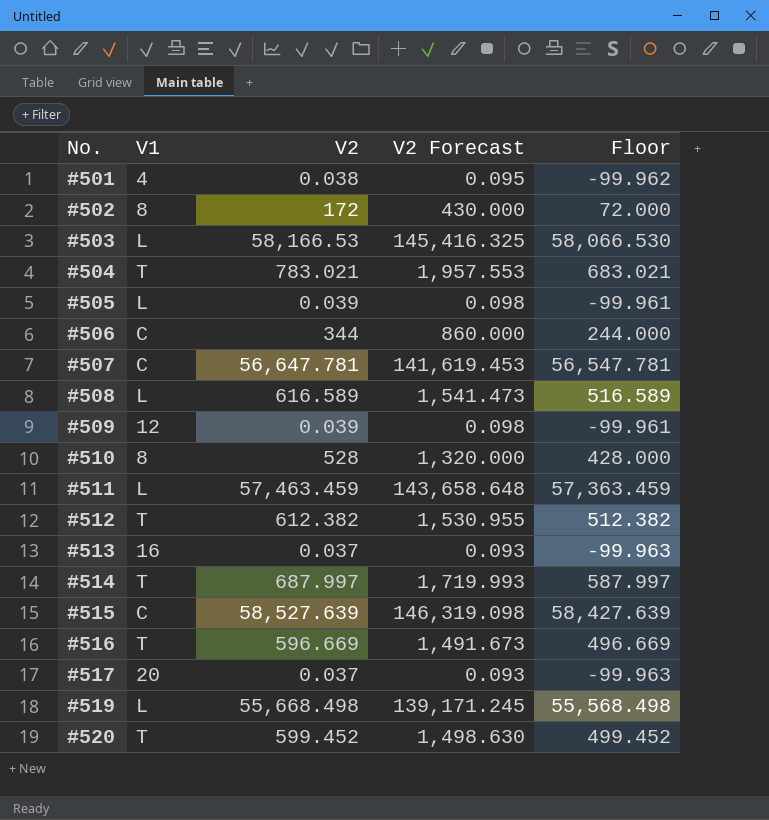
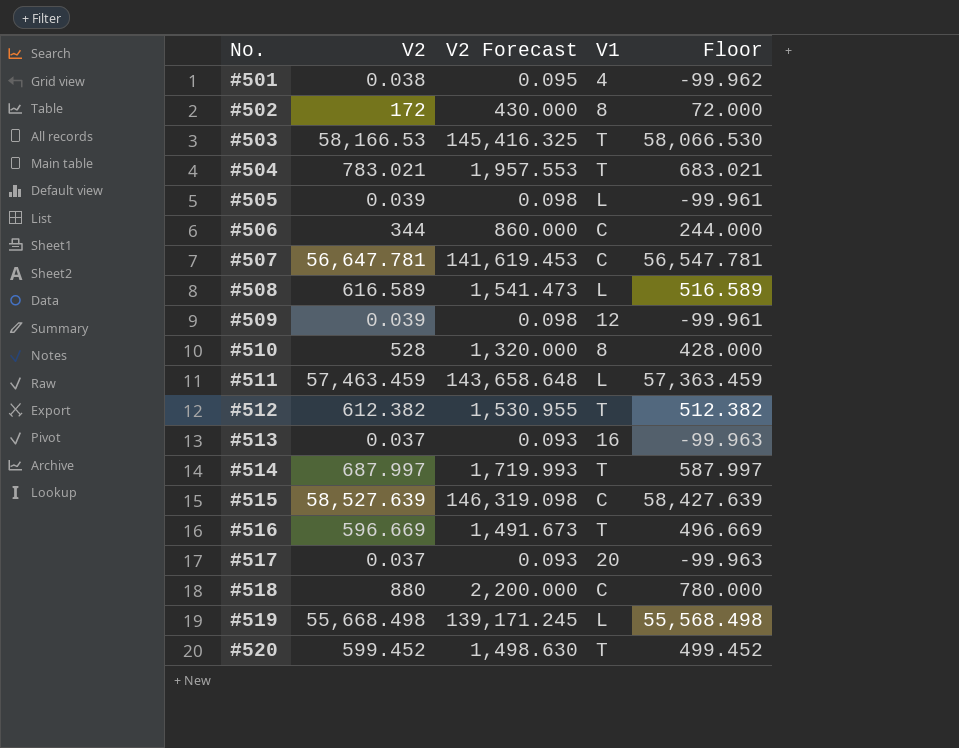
column V1 | position: 2 -> 4
#503 | V1: L -> T
row #518: none -> 880 | 2,200.000 | C | 780.000

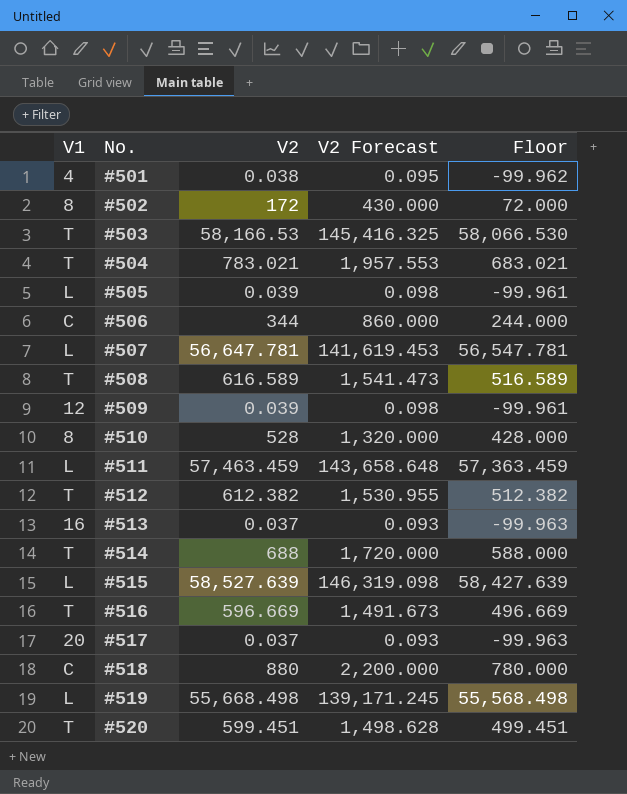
column V1 | position: 4 -> 1
#507 | V1: C -> L
#508 | V1: L -> T
#514 | V2: 687.997 -> 688
#514 | V2 Forecast: 1,719.993 -> 1,720.000
#514 | Floor: 587.997 -> 588.000
#515 | V1: C -> L
#520 | V2: 599.452 -> 599.451
#520 | V2 Forecast: 1,498.630 -> 1,498.628
#520 | Floor: 499.452 -> 499.451

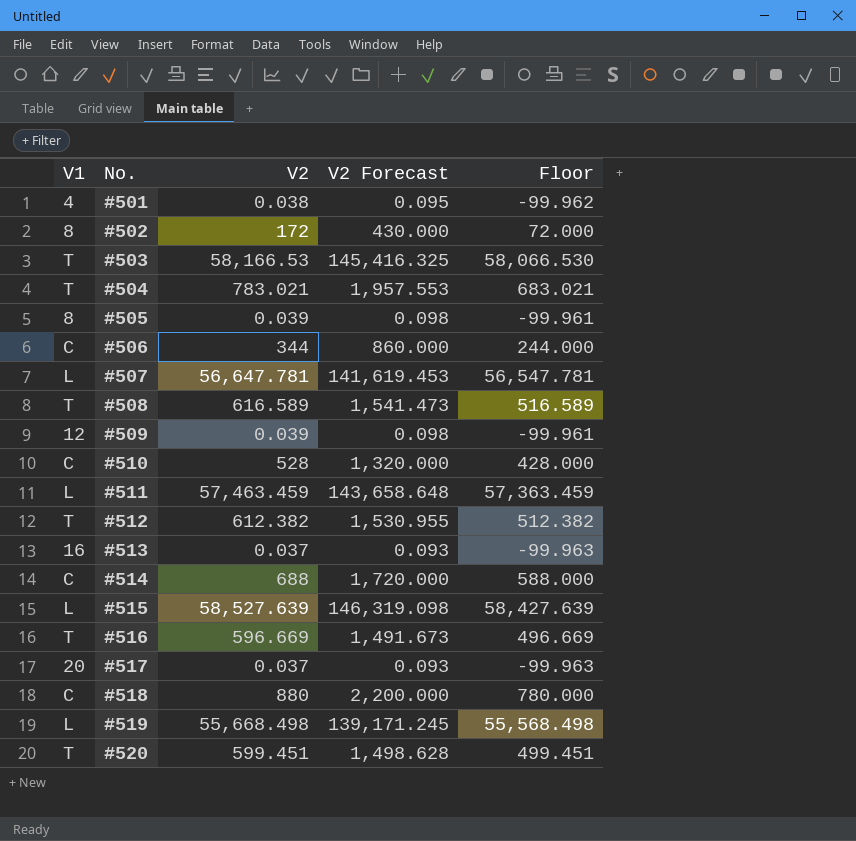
#505 | V1: L -> 8
#510 | V1: 8 -> C
#514 | V1: T -> C

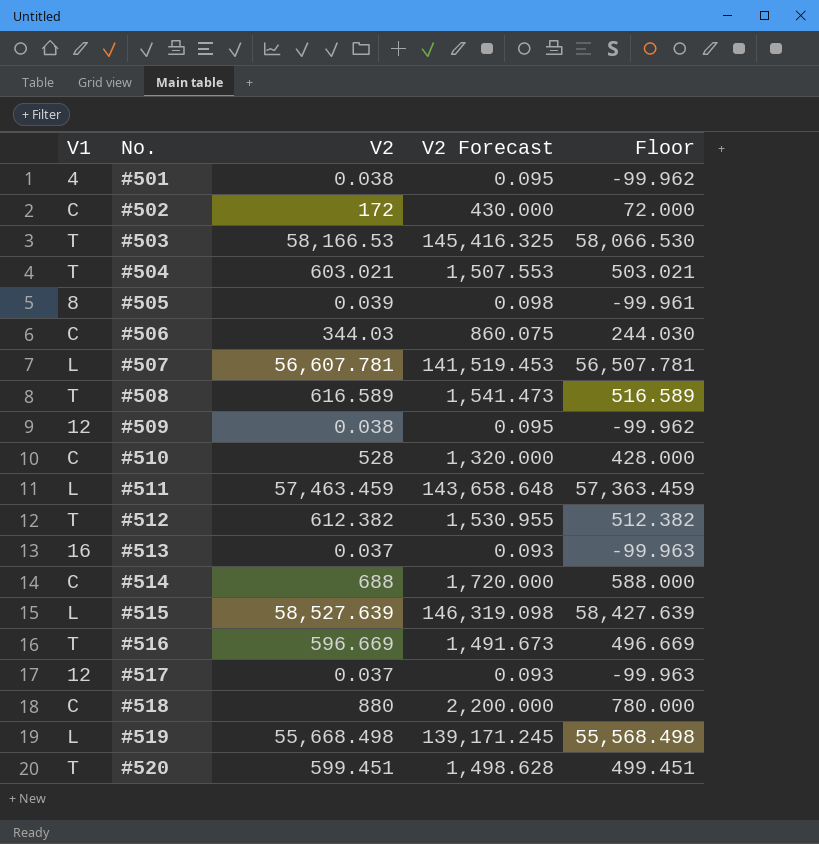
#502 | V1: 8 -> C
#504 | V2: 783.021 -> 603.021
#504 | V2 Forecast: 1,957.553 -> 1,507.553
#504 | Floor: 683.021 -> 503.021
#506 | V2: 344 -> 344.03
#506 | V2 Forecast: 860.000 -> 860.075
#506 | Floor: 244.000 -> 244.030
#507 | V2: 56,647.781 -> 56,607.781
#507 | V2 Forecast: 141,619.453 -> 141,519.453
#507 | Floor: 56,547.781 -> 56,507.781
#509 | V2: 0.039 -> 0.038
#509 | V2 Forecast: 0.098 -> 0.095
#509 | Floor: -99.961 -> -99.962
#517 | V1: 20 -> 12

